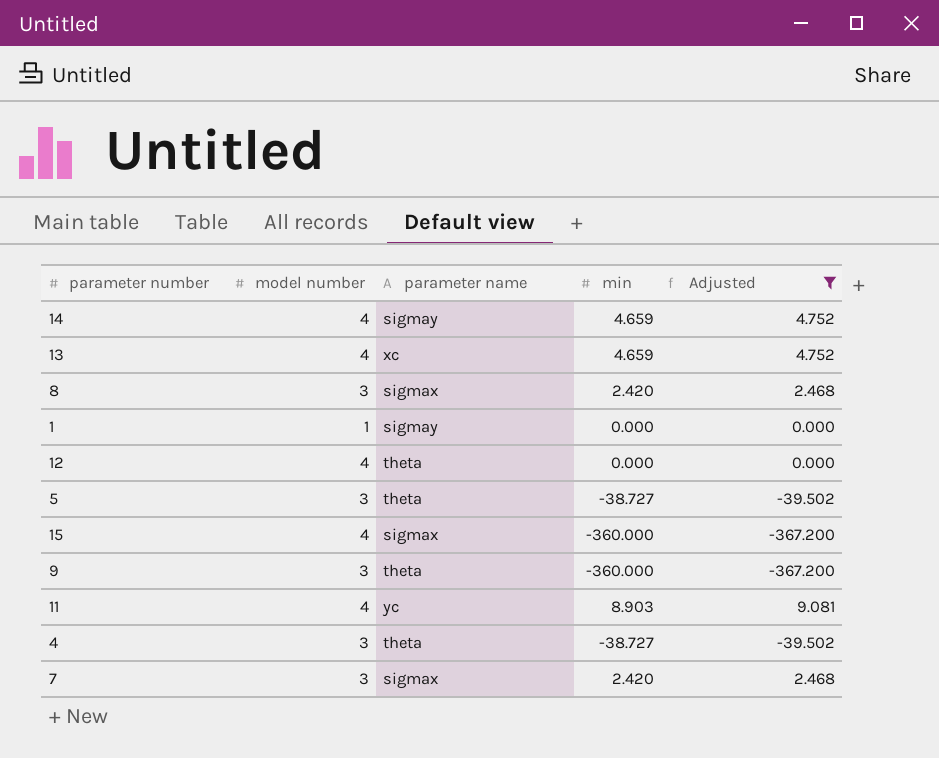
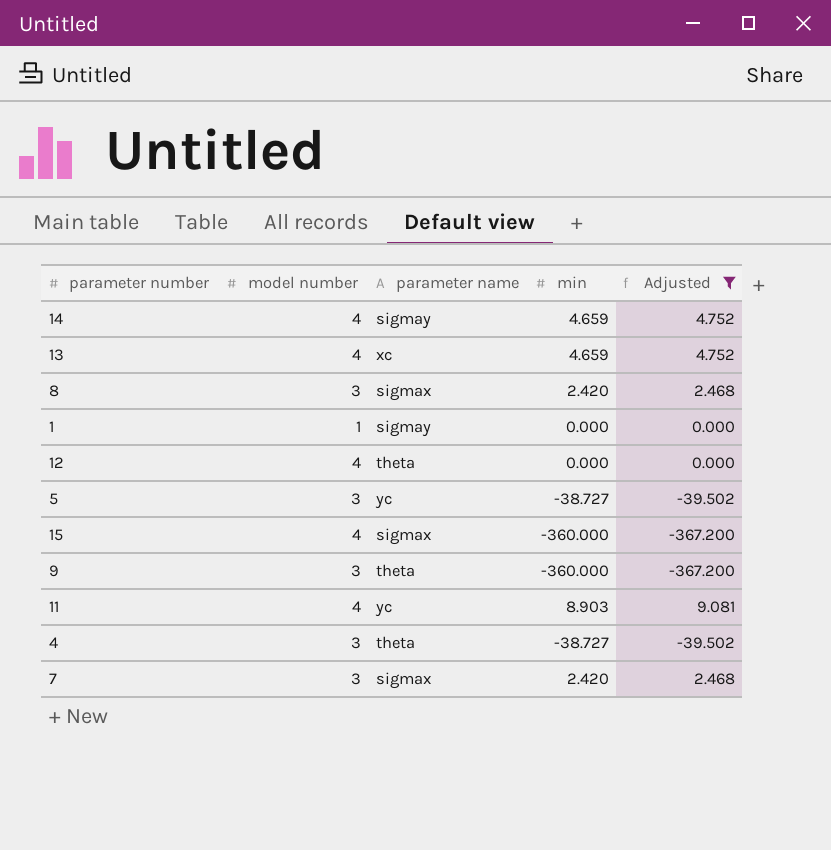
5 | parameter name: theta -> yc

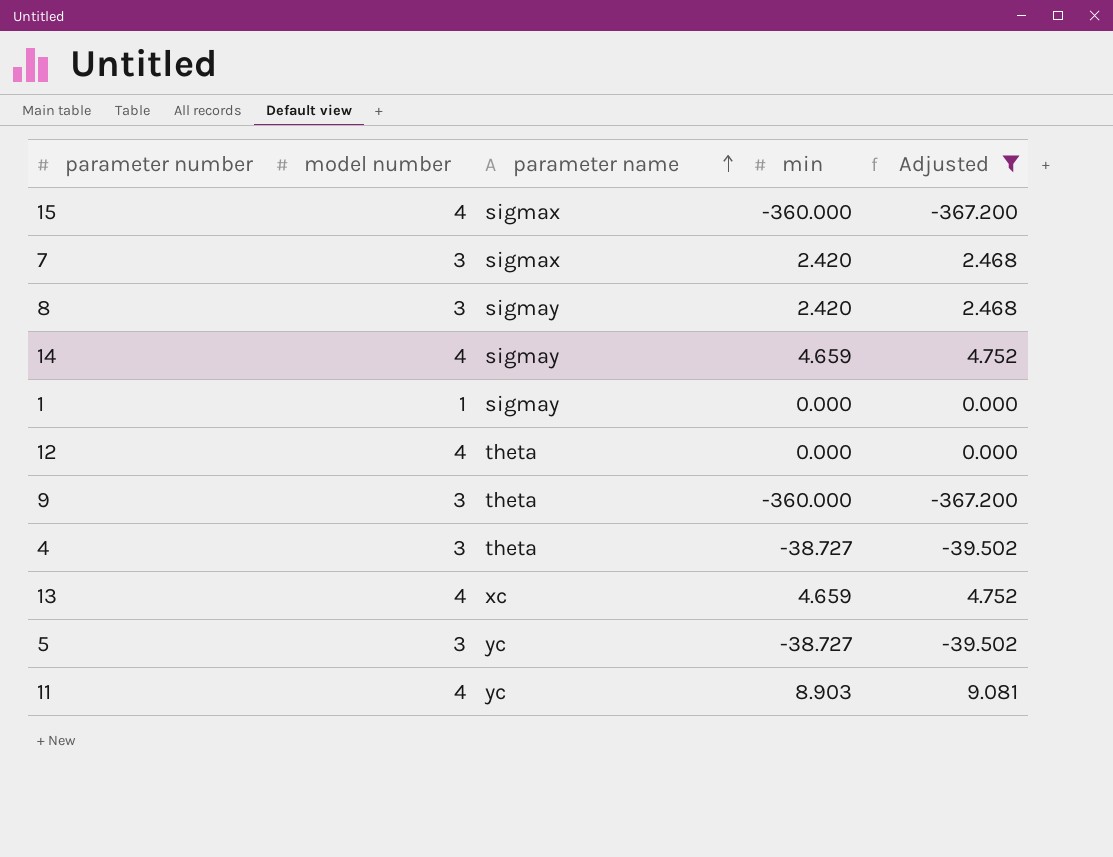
row order: none -> parameter name ascending
8 | parameter name: sigmax -> sigmay

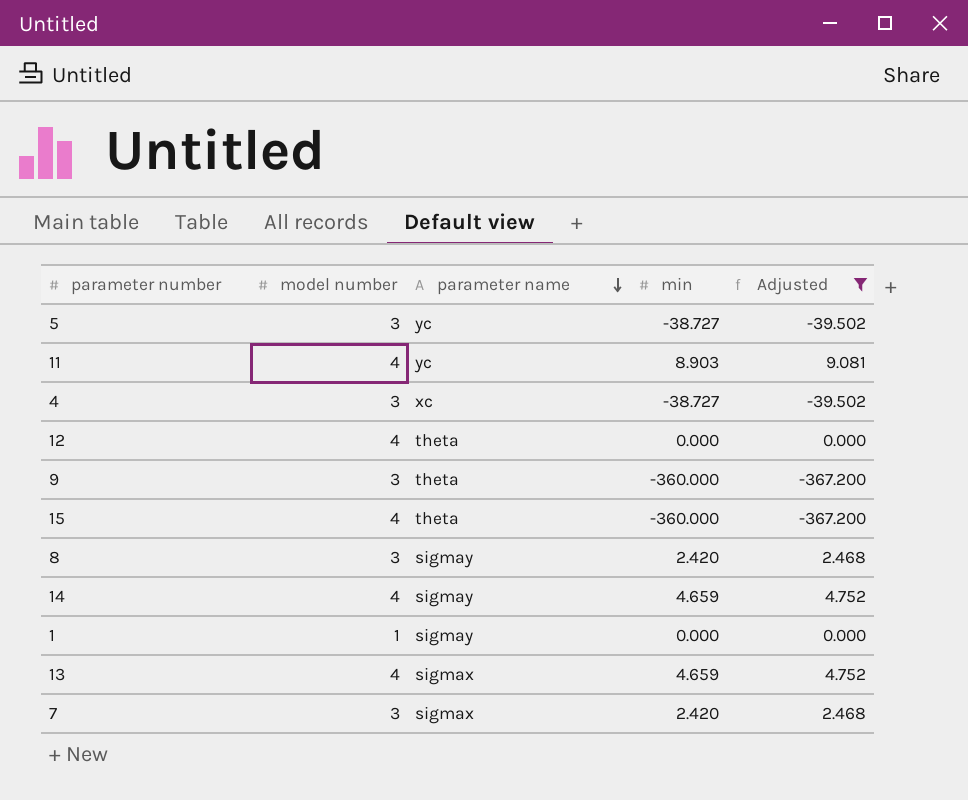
row order: parameter name ascending -> parameter name descending
4 | parameter name: theta -> xc
15 | parameter name: sigmax -> theta
13 | parameter name: xc -> sigmax

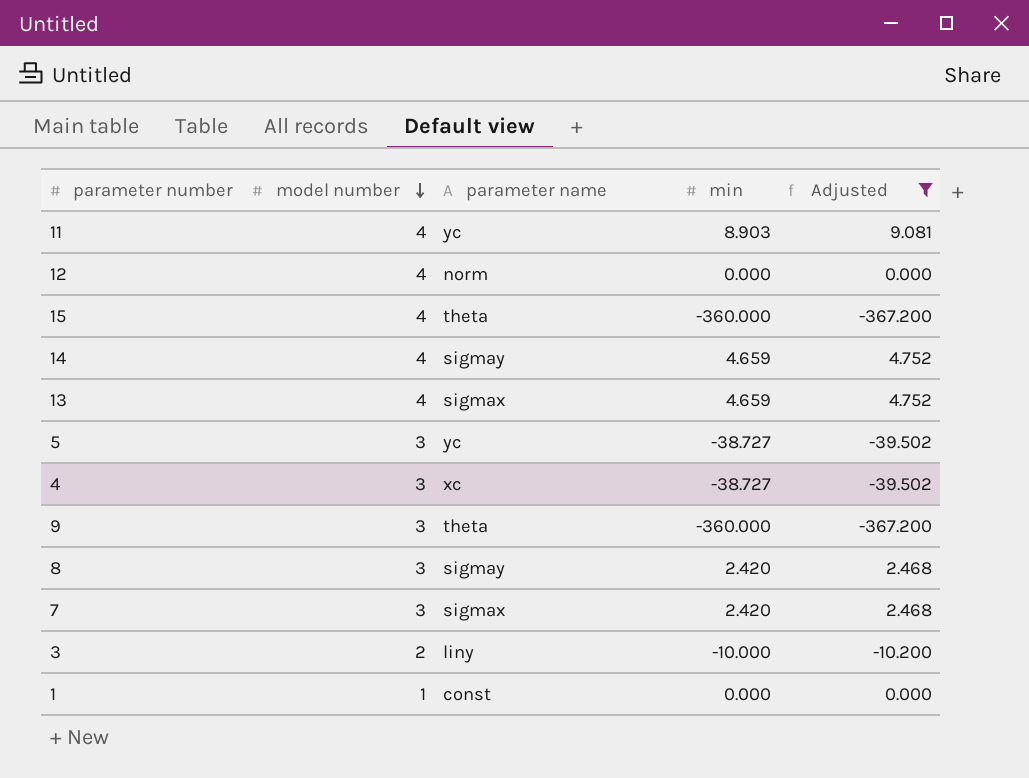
row order: parameter name descending -> model number descending
12 | parameter name: theta -> norm
row 3: none -> 2 | liny | -10.000 | -10.200
1 | parameter name: sigmay -> const

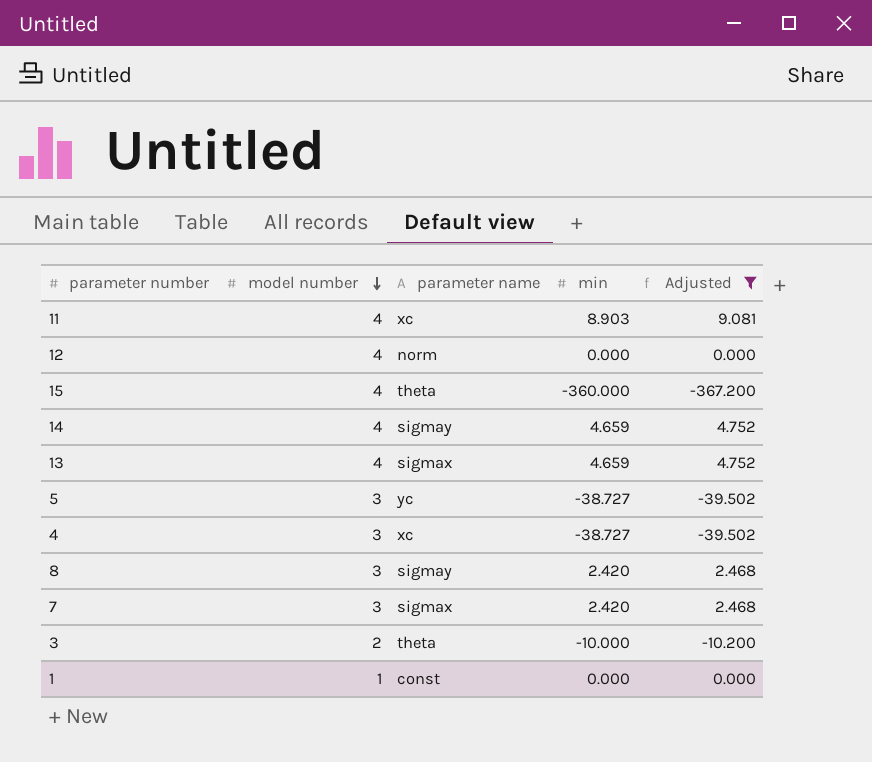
row 9: 3 | theta | -360.000 | -367.200 -> none
11 | parameter name: yc -> xc
3 | parameter name: liny -> theta

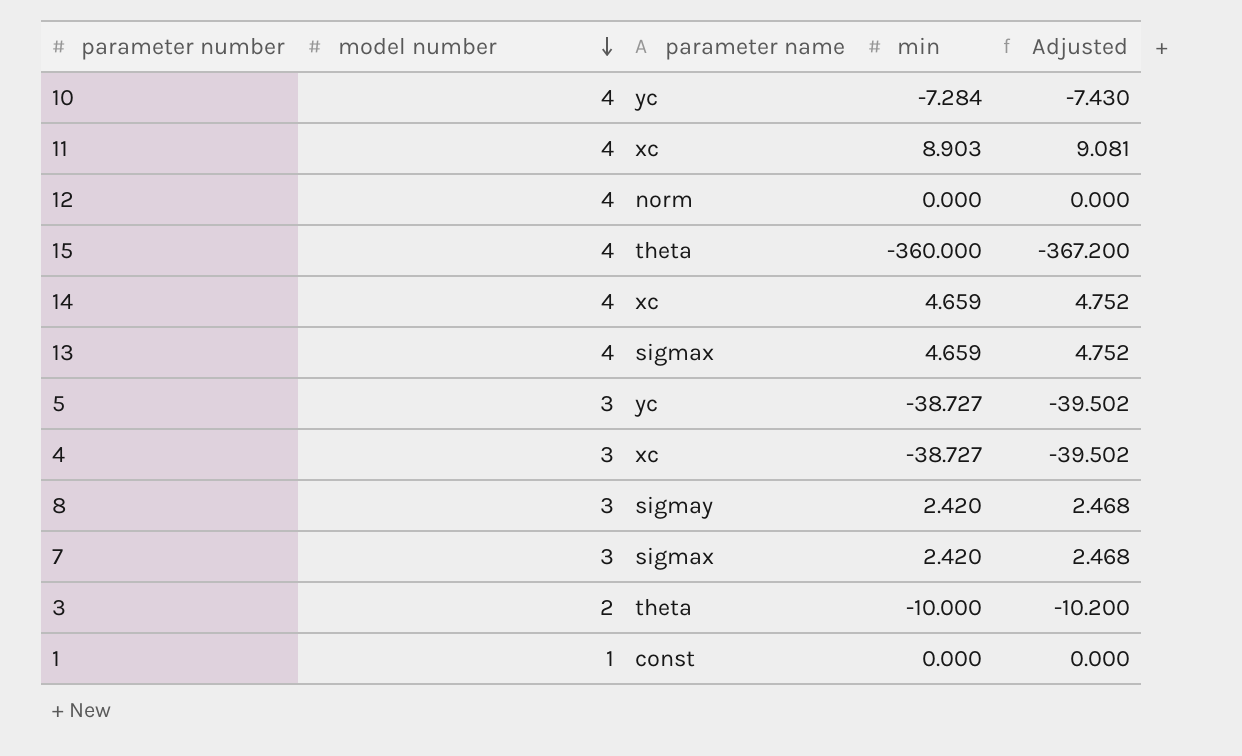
filter: Adjusted != -7.430 -> none
14 | parameter name: sigmay -> xc

